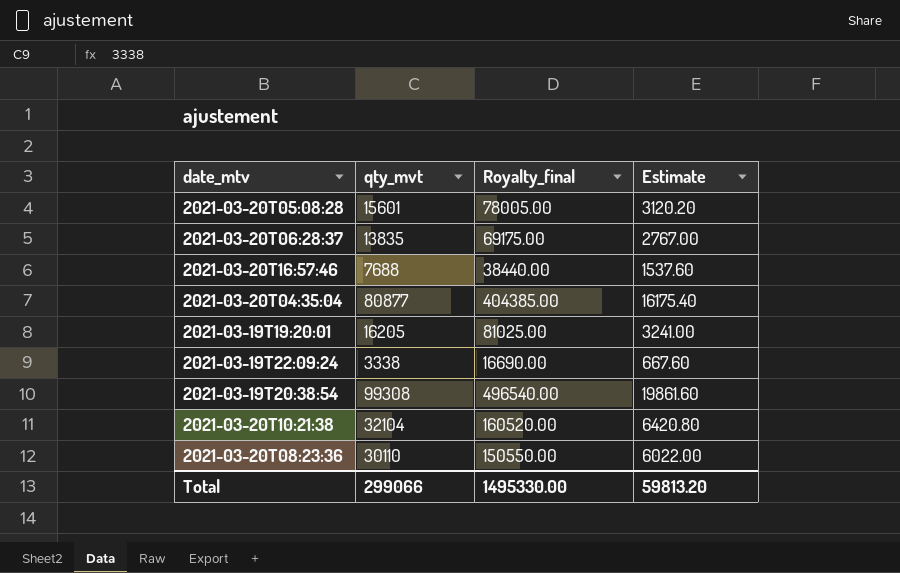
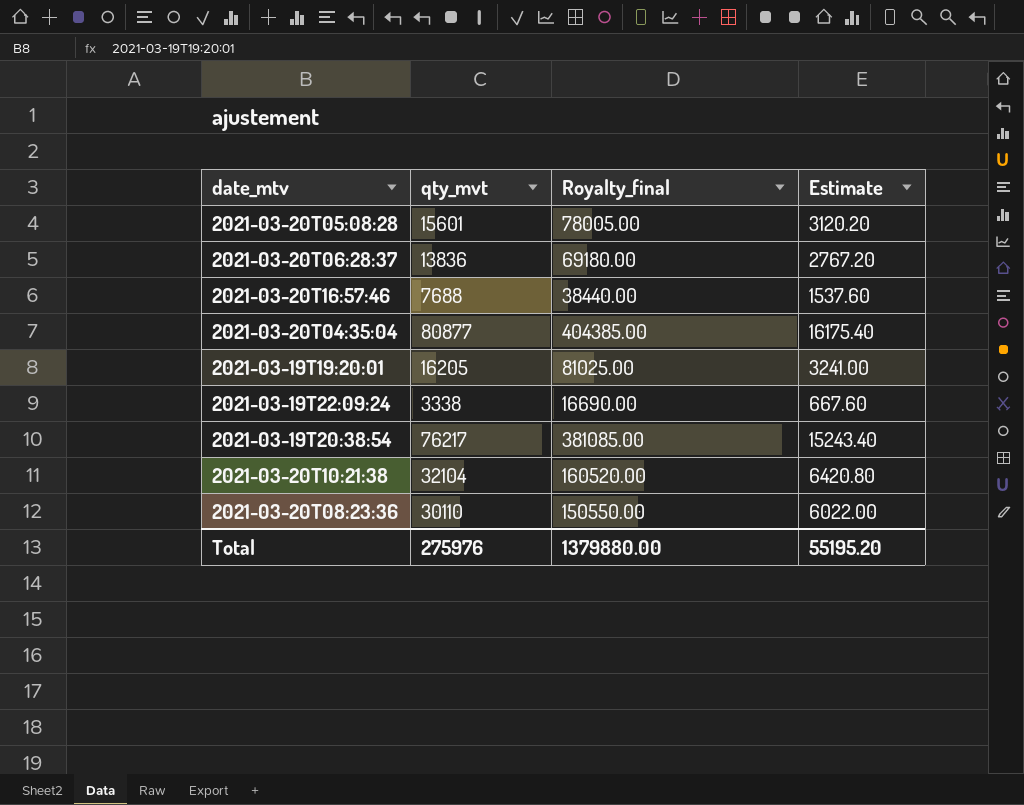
2021-03-20T06:28:37 | qty_mvt: 13835 -> 13836
2021-03-20T06:28:37 | Royalty_final: 69175.00 -> 69180.00
2021-03-20T06:28:37 | Estimate: 2767.00 -> 2767.20
2021-03-19T20:38:54 | qty_mvt: 99308 -> 76217
2021-03-19T20:38:54 | Royalty_final: 496540.00 -> 381085.00
2021-03-19T20:38:54 | Estimate: 19861.60 -> 15243.40
Total | qty_mvt: 299066 -> 275976
Total | Royalty_final: 1495330.00 -> 1379880.00
Total | Estimate: 59813.20 -> 55195.20

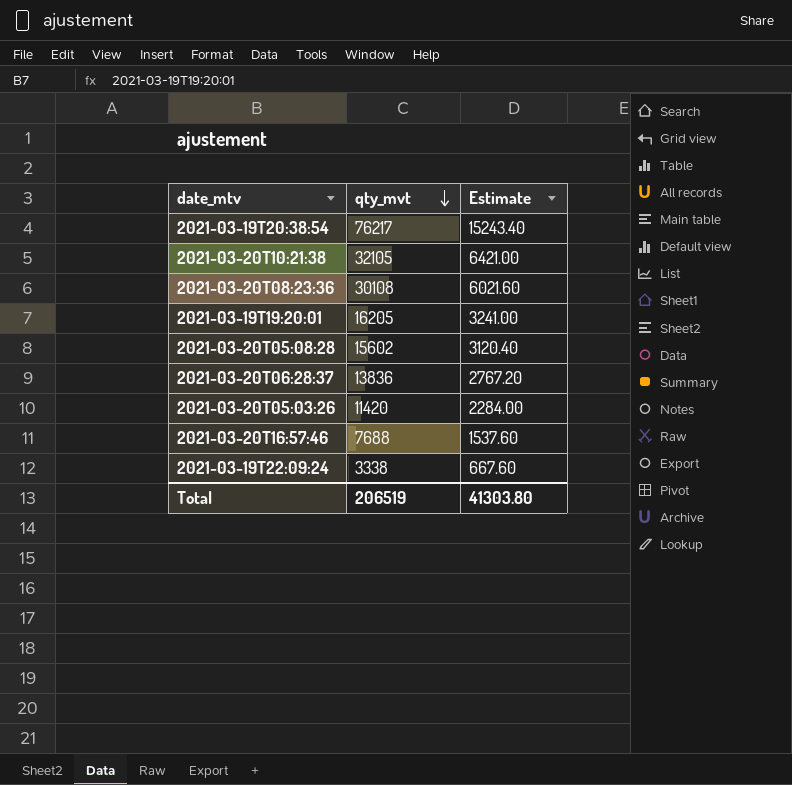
row order: none -> qty_mvt descending
column Royalty_final | formula: [qty_mvt] * 5 -> none
row 2021-03-20T04:35:04: 80877 | 404385.00 | 16175.40 -> none
2021-03-20T10:21:38 | qty_mvt: 32104 -> 32105
2021-03-20T10:21:38 | Estimate: 6420.80 -> 6421.00
2021-03-20T08:23:36 | qty_mvt: 30110 -> 30108
2021-03-20T08:23:36 | Estimate: 6022.00 -> 6021.60
2021-03-20T05:08:28 | qty_mvt: 15601 -> 15602
2021-03-20T05:08:28 | Estimate: 3120.20 -> 3120.40
row 2021-03-20T05:03:26: none -> 11420 | 2284.00
Total | qty_mvt: 275976 -> 206519
Total | Estimate: 55195.20 -> 41303.80

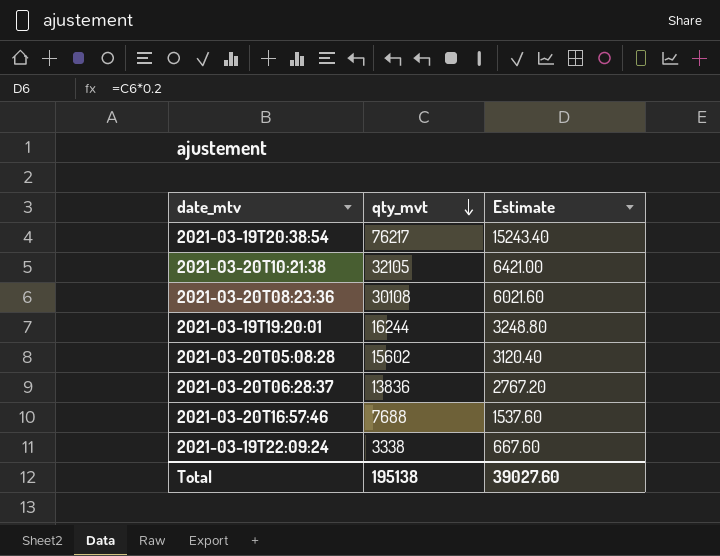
row 2021-03-20T05:03:26: 11420 | 2284.00 -> none
2021-03-19T19:20:01 | qty_mvt: 16205 -> 16244
2021-03-19T19:20:01 | Estimate: 3241.00 -> 3248.80
Total | qty_mvt: 206519 -> 195138
Total | Estimate: 41303.80 -> 39027.60

